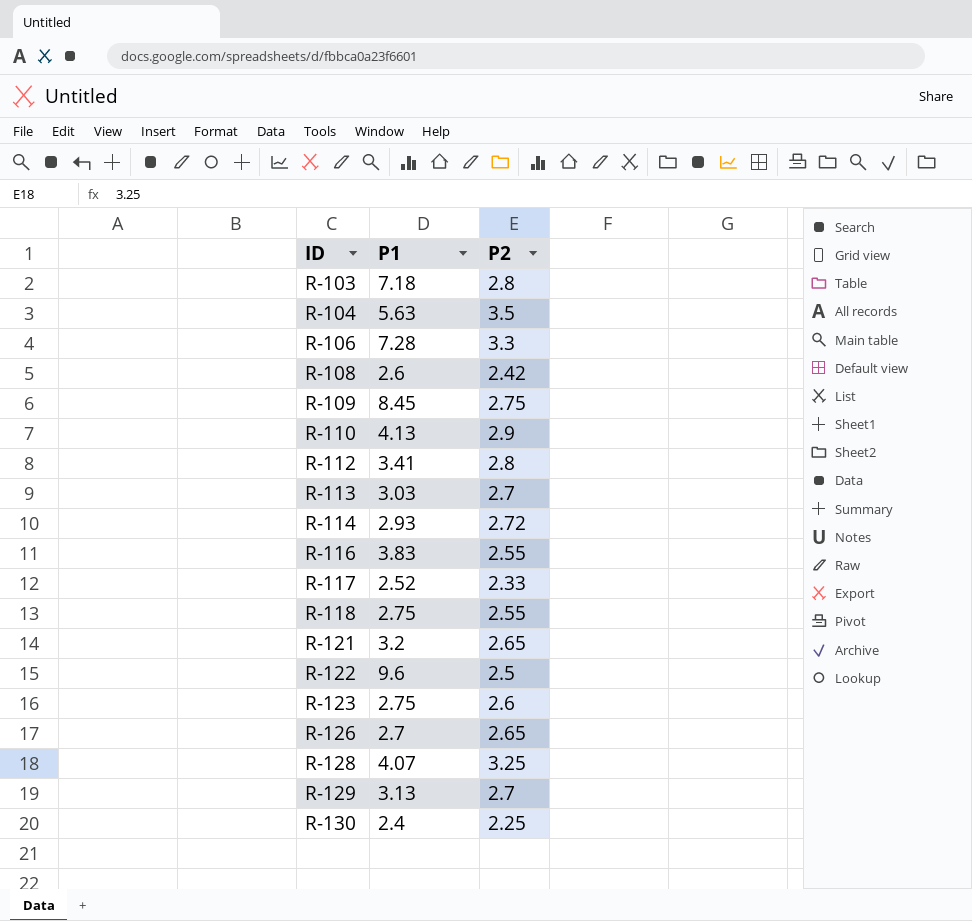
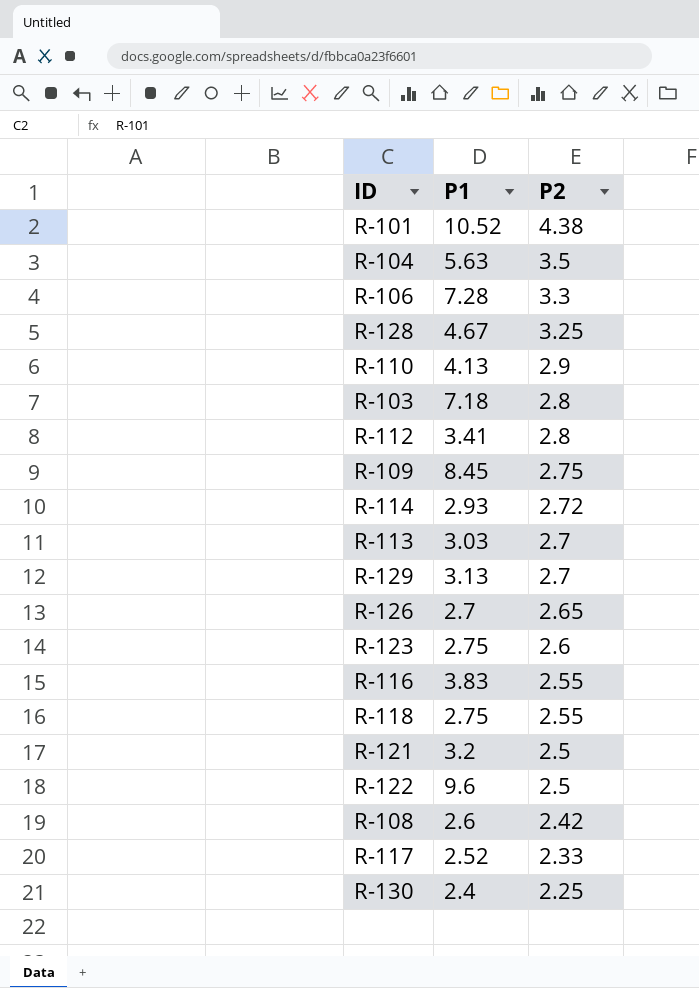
row order: ID ascending -> P2 descending
row R-101: none -> 10.52 | 4.38
R-128 | P1: 4.07 -> 4.67
R-121 | P2: 2.65 -> 2.5

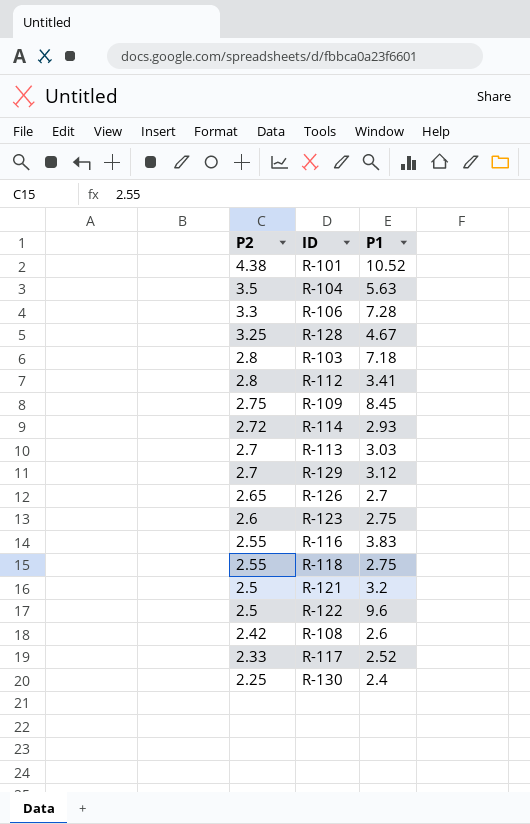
column P2 | position: 3 -> 1
row R-110: 4.13 | 2.9 -> none
R-129 | P1: 3.13 -> 3.12

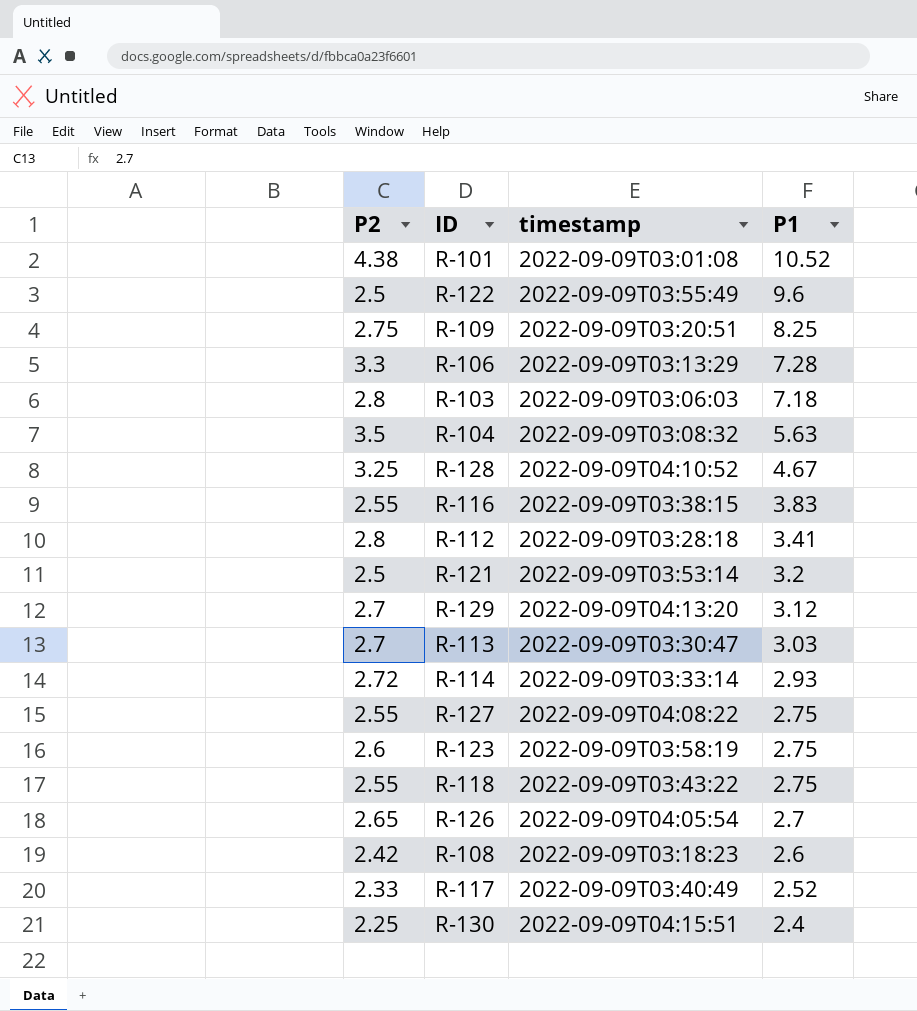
row order: P2 descending -> P1 descending
column timestamp | position: none -> 3
R-109 | P1: 8.45 -> 8.25
row R-127: none -> 2.55 | 2022-09-09T04:08:22 | 2.75

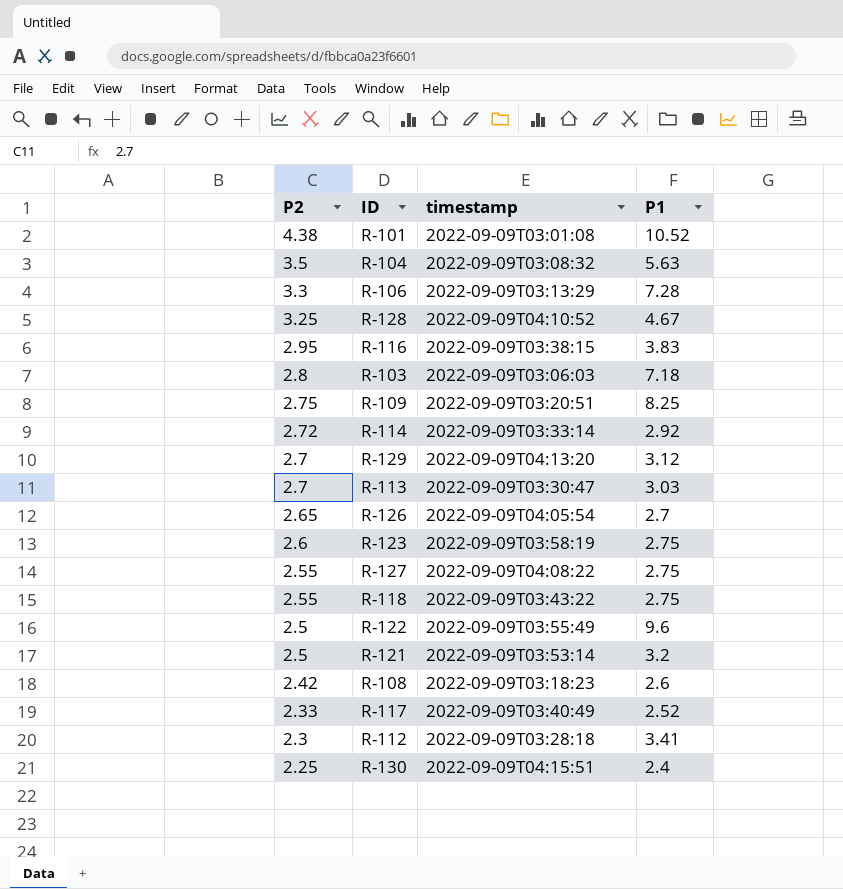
row order: P1 descending -> P2 descending
R-116 | P2: 2.55 -> 2.95
R-114 | P1: 2.93 -> 2.92
R-112 | P2: 2.8 -> 2.3

